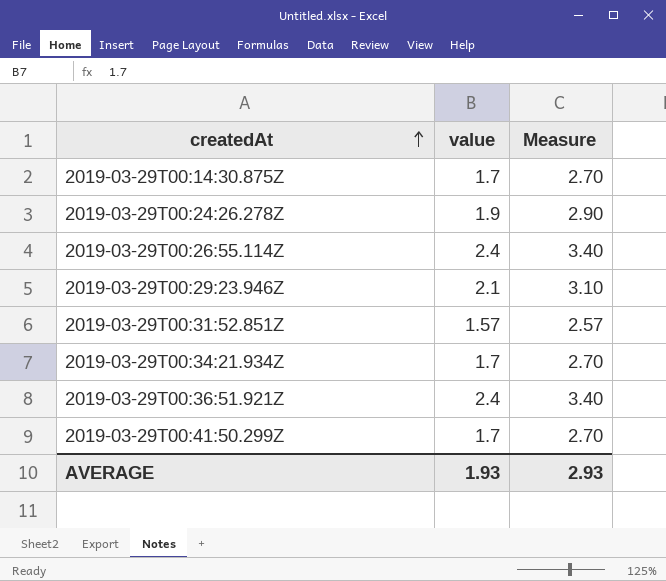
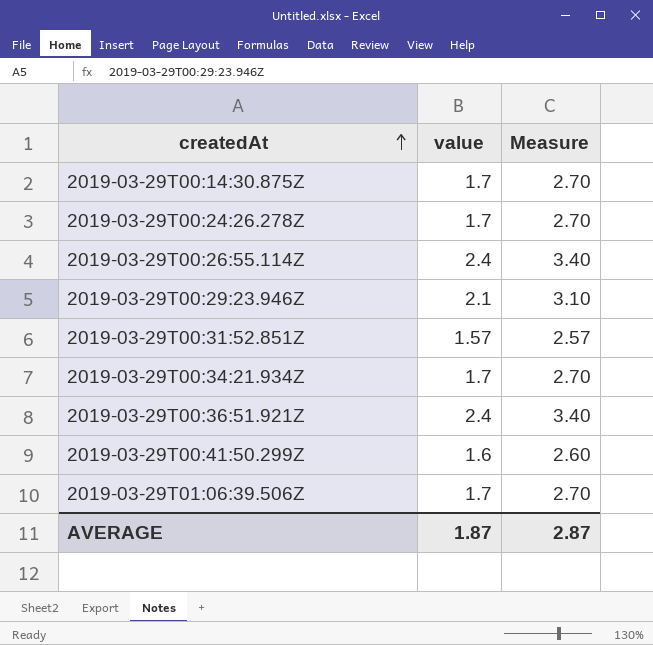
2019-03-29T00:24:26.278Z | value: 1.9 -> 1.7
2019-03-29T00:24:26.278Z | Measure: 2.90 -> 2.70
2019-03-29T00:41:50.299Z | value: 1.7 -> 1.6
2019-03-29T00:41:50.299Z | Measure: 2.70 -> 2.60
row 2019-03-29T01:06:39.506Z: none -> 1.7 | 2.70
AVERAGE | value: 1.93 -> 1.87
AVERAGE | Measure: 2.93 -> 2.87

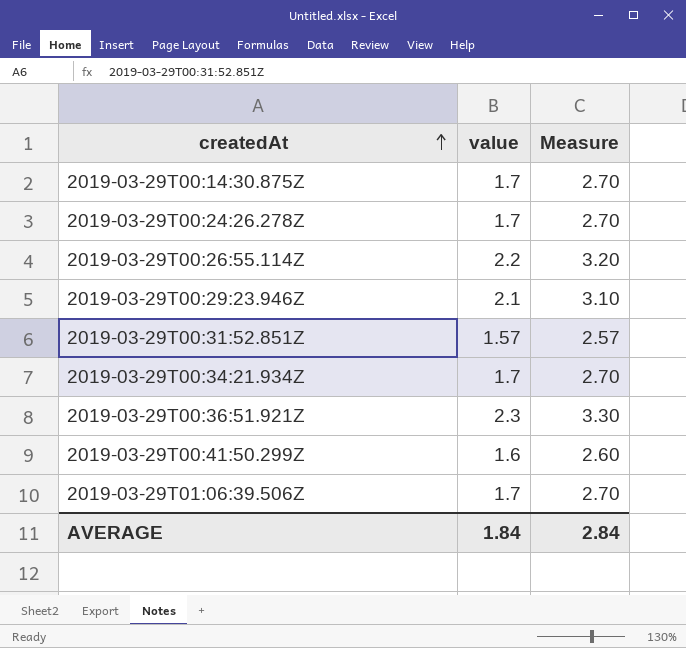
2019-03-29T00:26:55.114Z | value: 2.4 -> 2.2
2019-03-29T00:26:55.114Z | Measure: 3.40 -> 3.20
2019-03-29T00:36:51.921Z | value: 2.4 -> 2.3
2019-03-29T00:36:51.921Z | Measure: 3.40 -> 3.30
AVERAGE | value: 1.87 -> 1.84
AVERAGE | Measure: 2.87 -> 2.84

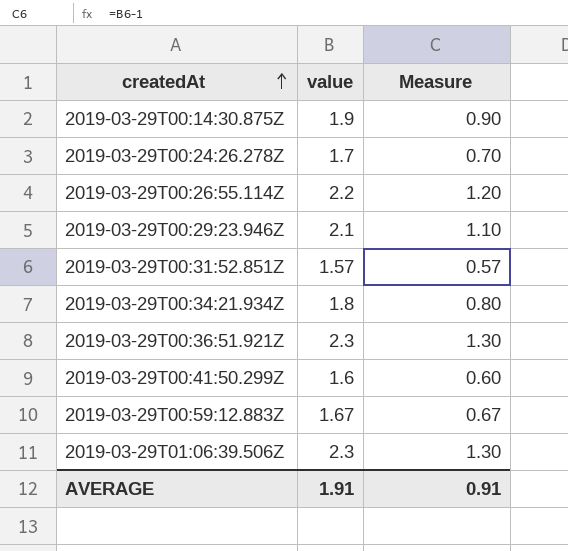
column Measure | formula: [value] + 1 -> [value] - 1
2019-03-29T00:14:30.875Z | value: 1.7 -> 1.9
2019-03-29T00:34:21.934Z | value: 1.7 -> 1.8
row 2019-03-29T00:59:12.883Z: none -> 1.67 | 0.67
2019-03-29T01:06:39.506Z | value: 1.7 -> 2.3
AVERAGE | value: 1.84 -> 1.91
AVERAGE | Measure: 2.84 -> 0.91

